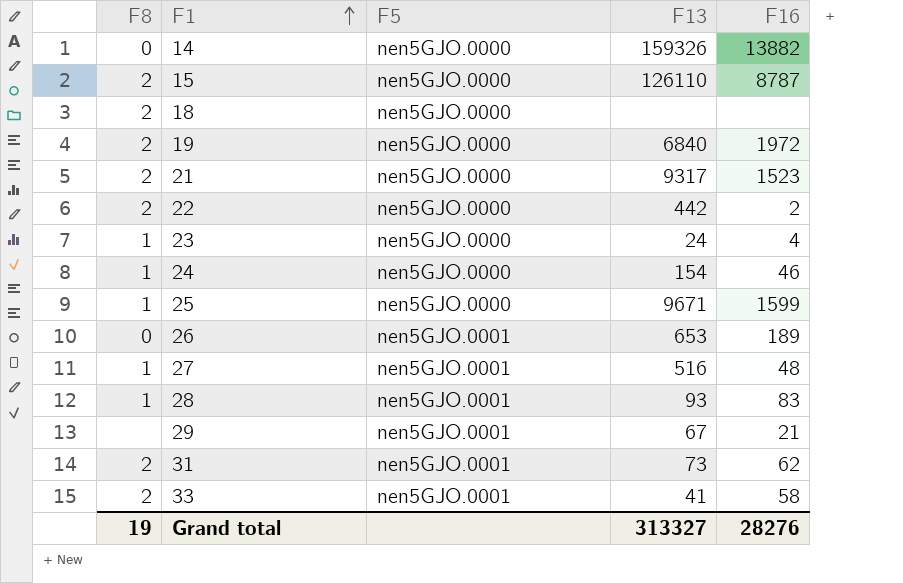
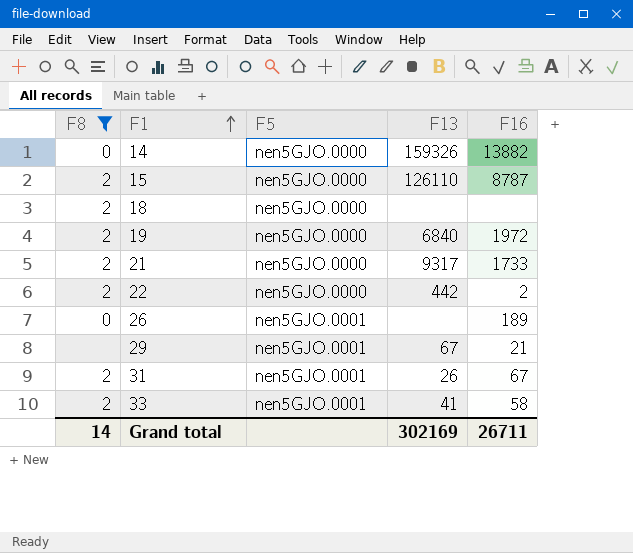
filter: none -> F8 != 1
21 | F16: 1523 -> 1733
26 | F13: 653 -> none
31 | F13: 73 -> 26
31 | F16: 62 -> 67
Grand total | F8: 19 -> 14
Grand total | F13: 313327 -> 302169
Grand total | F16: 28276 -> 26711

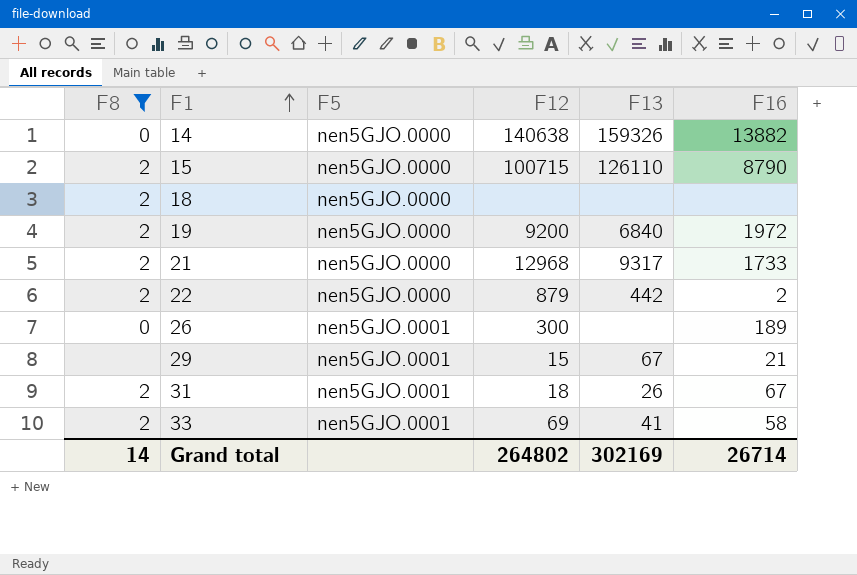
column F12 | position: none -> 4
15 | F16: 8787 -> 8790
Grand total | F16: 26711 -> 26714

